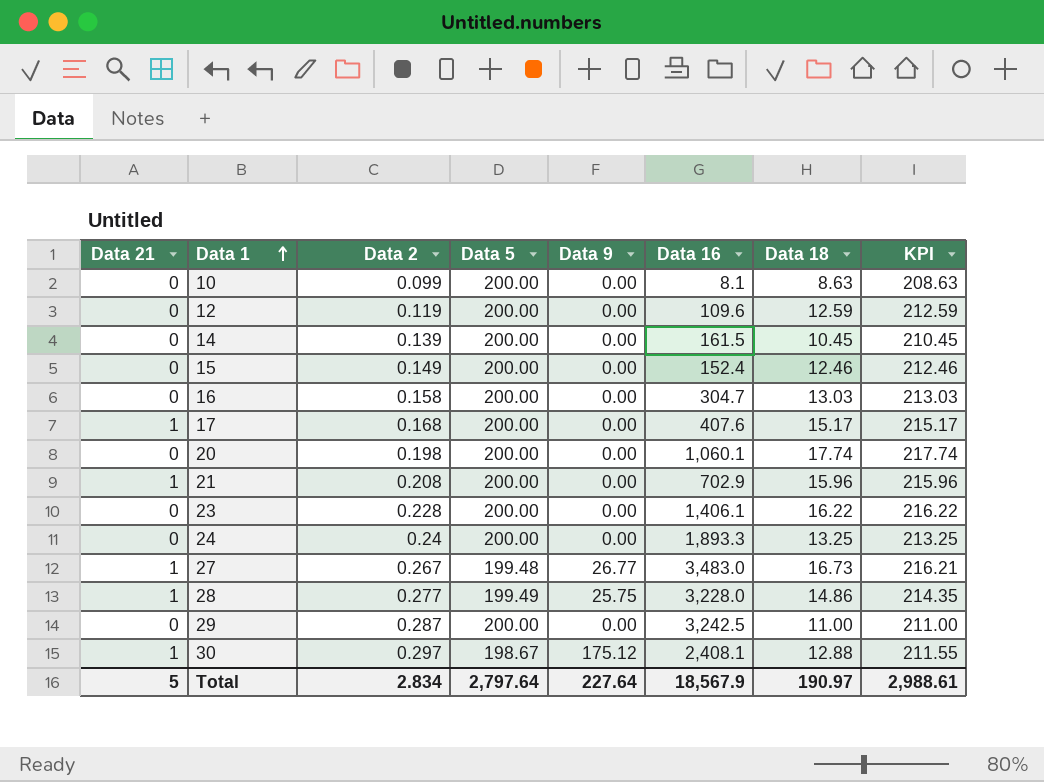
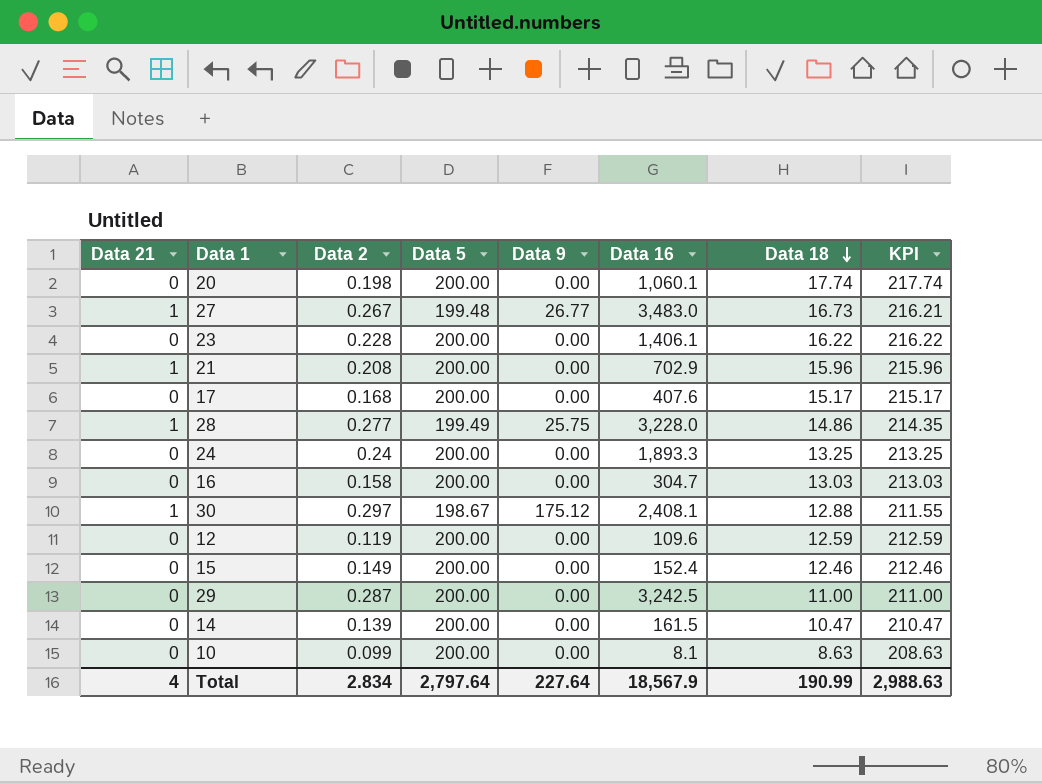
row order: Data 1 ascending -> Data 18 descending
17 | Data 21: 1 -> 0
14 | Data 18: 10.45 -> 10.47
14 | KPI: 210.45 -> 210.47
Total | Data 21: 5 -> 4
Total | Data 18: 190.97 -> 190.99
Total | KPI: 2,988.61 -> 2,988.63

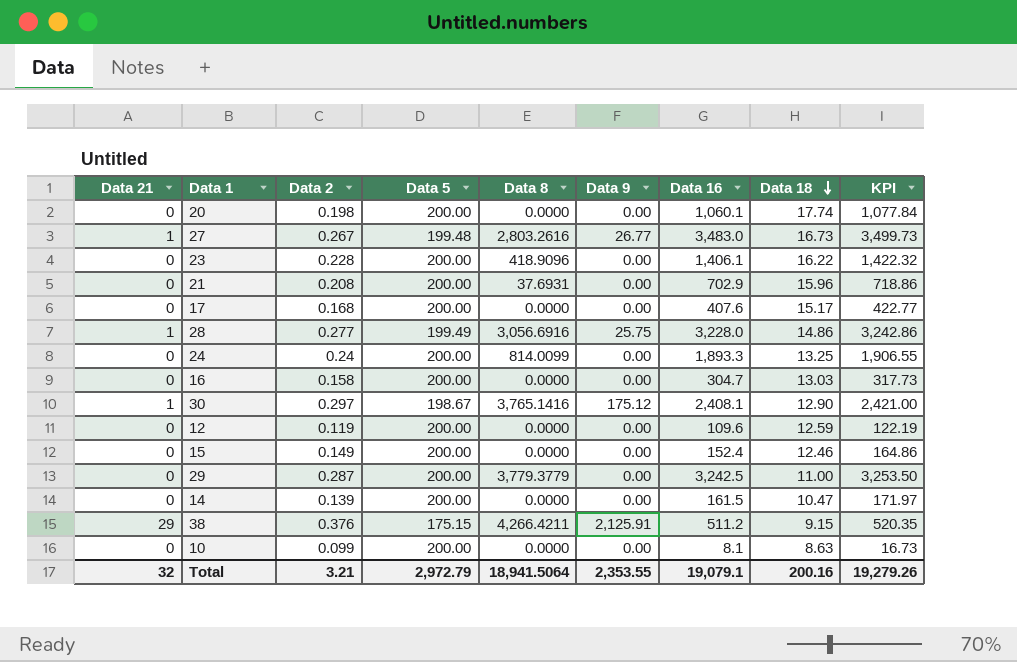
column Data 8 | position: none -> 5
column KPI | formula: [Data 5] + [Data 18] -> [Data 16] + [Data 18]
21 | Data 21: 1 -> 0
30 | Data 18: 12.88 -> 12.90
row 38: none -> 29 | 0.376 | 175.15 | 4,266.4211 | 2,125.91 | 511.2 | 9.15 | 520.35
Total | Data 21: 4 -> 32
Total | Data 2: 2.834 -> 3.21
Total | Data 5: 2,797.64 -> 2,972.79
Total | Data 9: 227.64 -> 2,353.55
Total | Data 16: 18,567.9 -> 19,079.1
Total | Data 18: 190.99 -> 200.16
Total | KPI: 2,988.63 -> 19,279.26

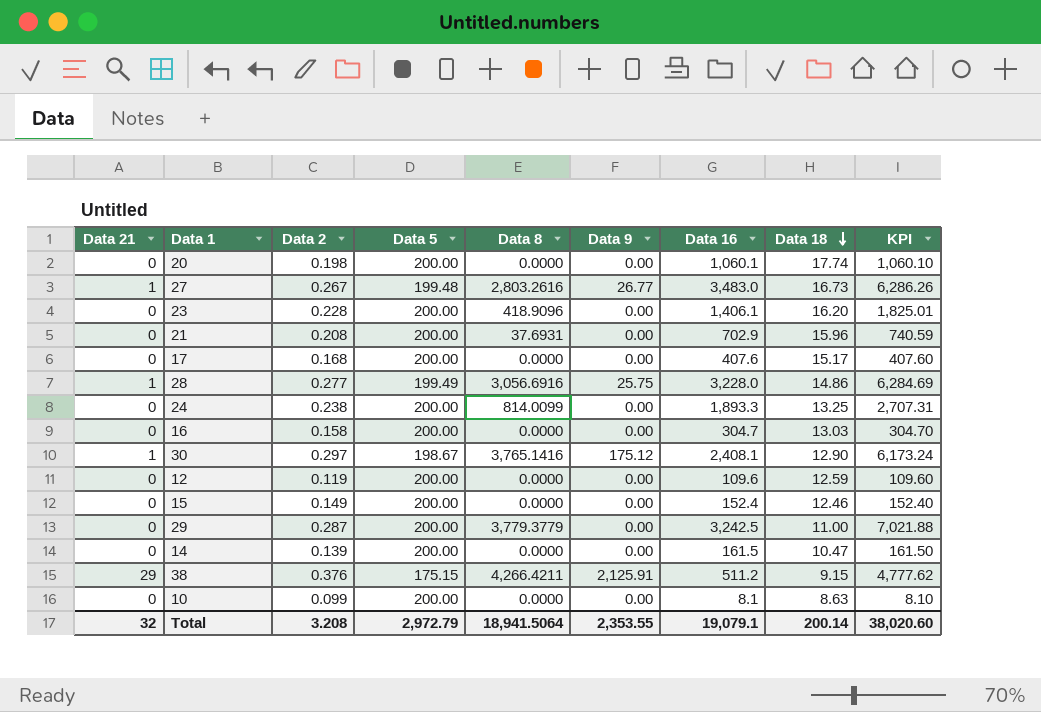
column KPI | formula: [Data 16] + [Data 18] -> [Data 8] + [Data 16]
23 | Data 18: 16.22 -> 16.20
24 | Data 2: 0.24 -> 0.238
Total | Data 2: 3.21 -> 3.208
Total | Data 18: 200.16 -> 200.14
Total | KPI: 19,279.26 -> 38,020.60

